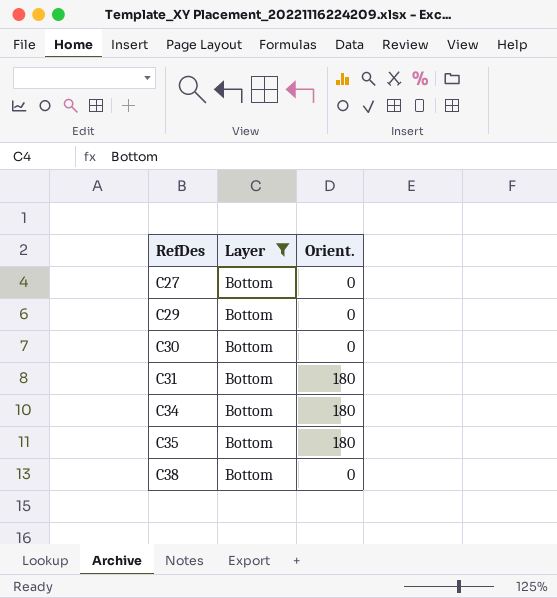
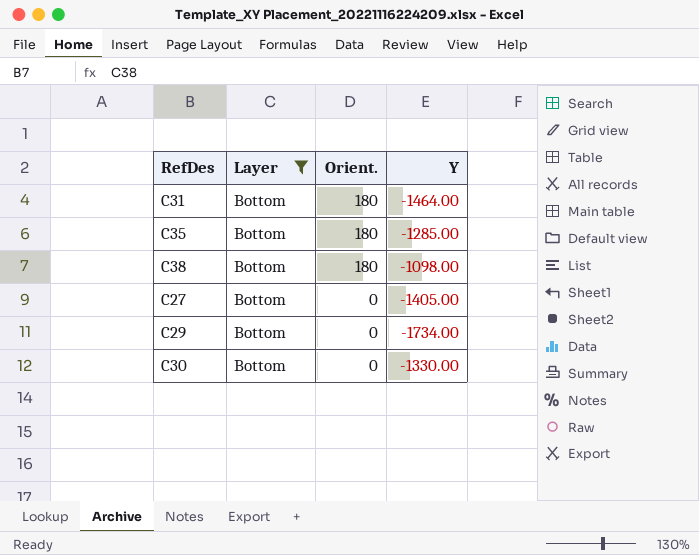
row order: RefDes ascending -> Orient. descending
column Y | position: none -> 4
row C34: Bottom | 180 -> none
C38 | Orient.: 0 -> 180

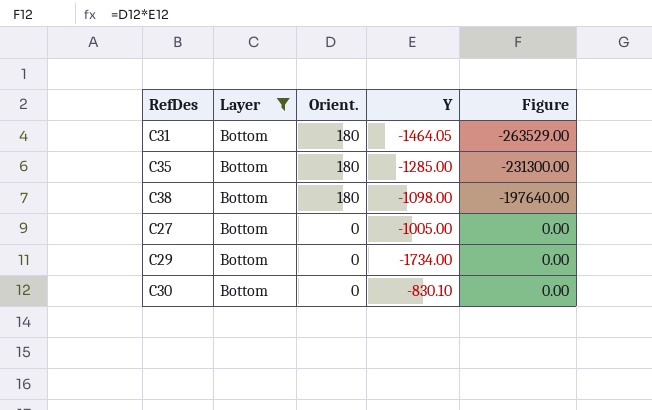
column Figure | formula: none -> [Orient.] * [Y]
C31 | Y: -1464.00 -> -1464.05
C27 | Y: -1405.00 -> -1005.00
C30 | Y: -1330.00 -> -830.10

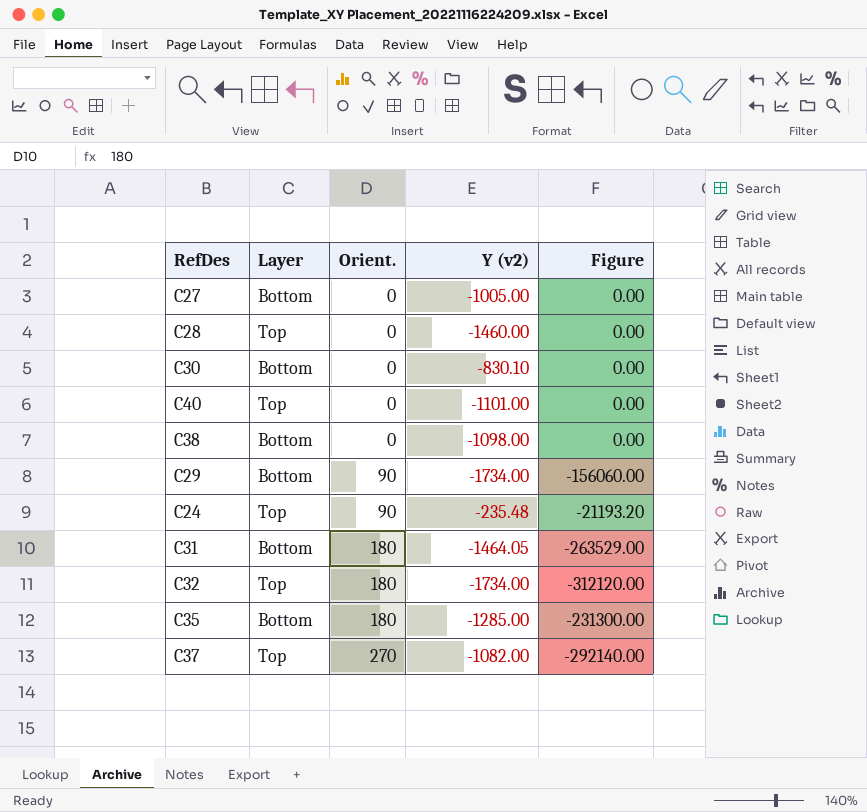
filter: Layer = Bottom -> none
row order: Orient. descending -> Orient. ascending
column name: Y -> Y (v2)
C38 | Orient.: 180 -> 0
C38 | Figure: -197640.00 -> 0.00
C29 | Orient.: 0 -> 90
C29 | Figure: 0.00 -> -156060.00

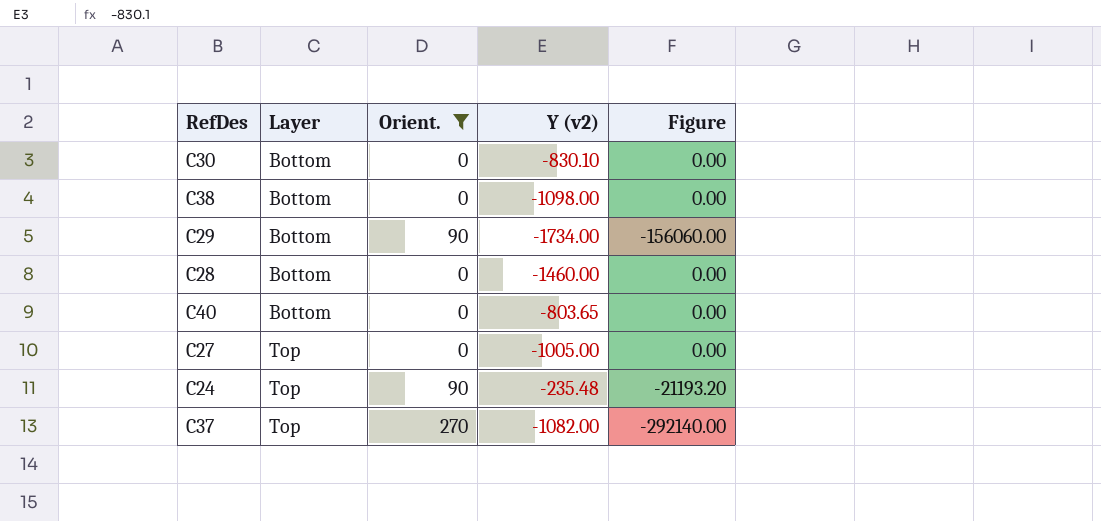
filter: none -> Orient. != 180
row order: Orient. ascending -> Layer ascending
C28 | Layer: Top -> Bottom
C40 | Layer: Top -> Bottom
C40 | Y (v2): -1101.00 -> -803.65
C27 | Layer: Bottom -> Top

